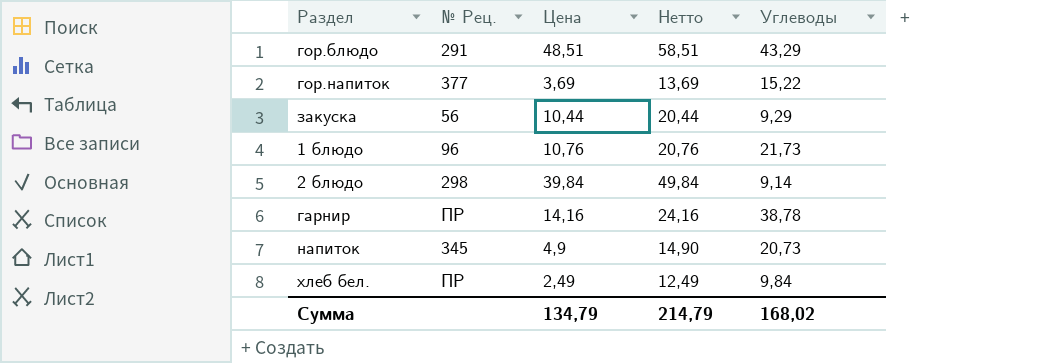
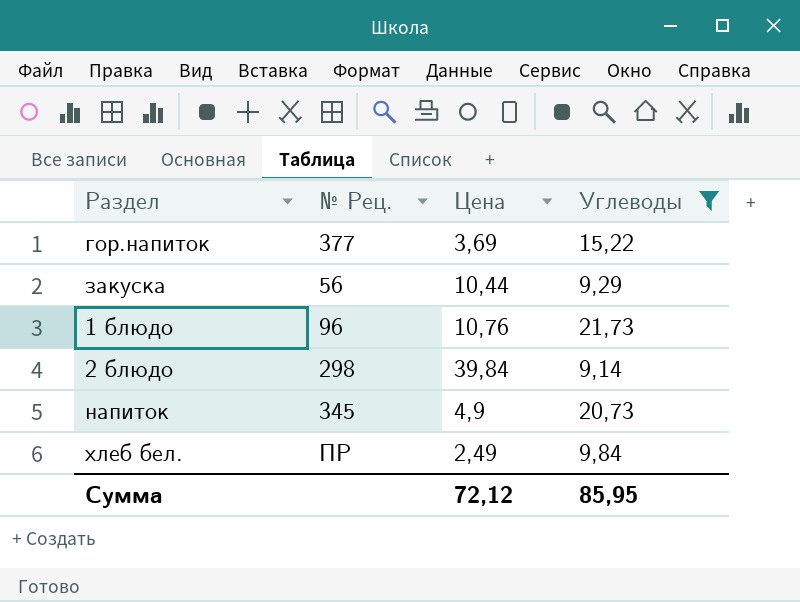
filter: none -> Углеводы <= 21,73
column Нетто | formula: [Цена] + 10 -> none
Сумма | Цена: 134,79 -> 72,12
Сумма | Углеводы: 168,02 -> 85,95

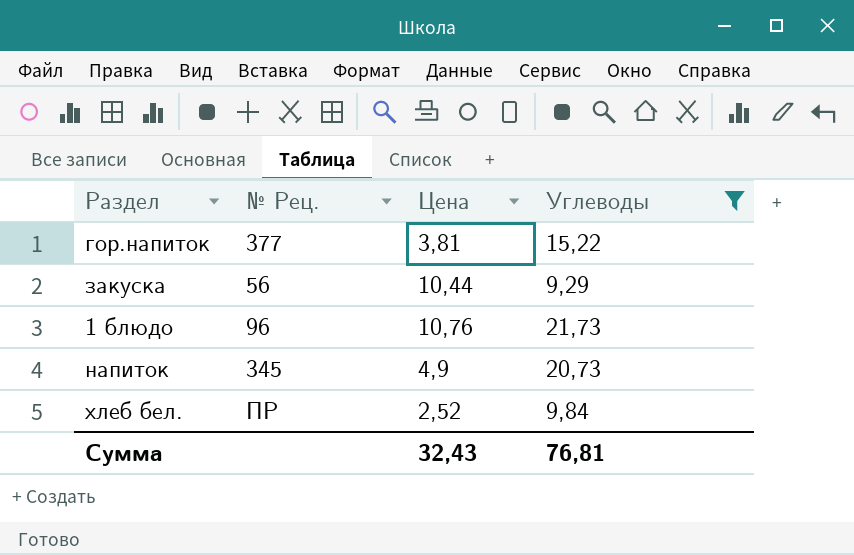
row 2 блюдо: 298 | 39,84 | 9,14 -> none
гор.напиток | Цена: 3,69 -> 3,81
хлеб бел. | Цена: 2,49 -> 2,52
Сумма | Цена: 72,12 -> 32,43
Сумма | Углеводы: 85,95 -> 76,81

